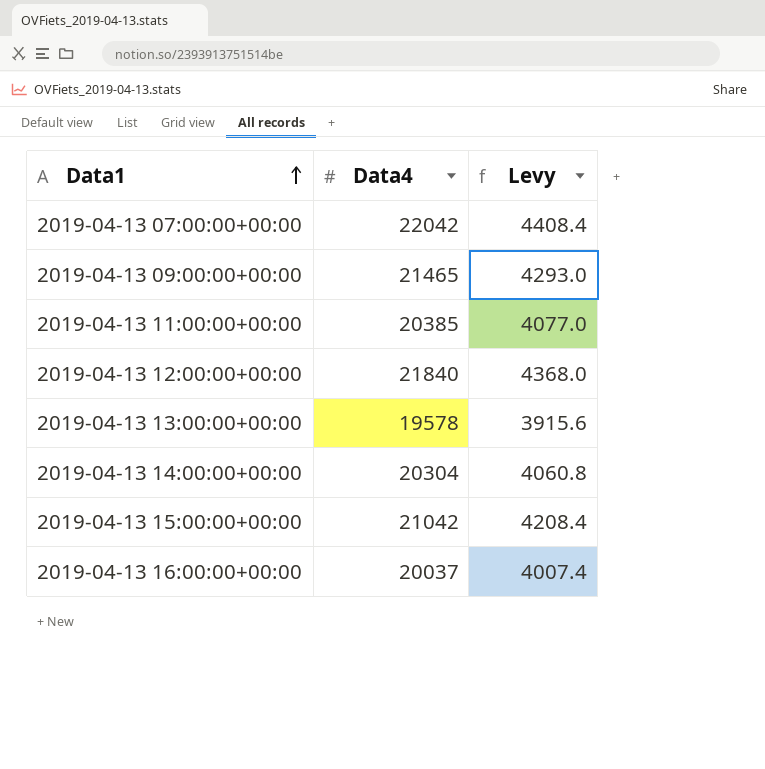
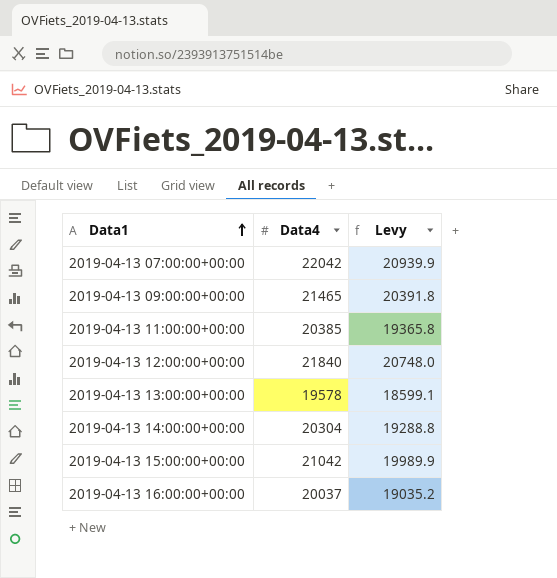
column Levy | formula: [Data4] * 0.2 -> [Data4] * 0.95

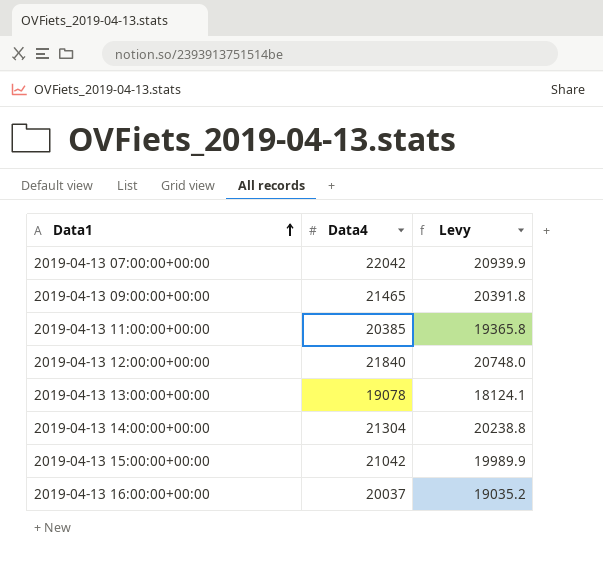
2019-04-13 13:00:00+00:00 | Data4: 19578 -> 19078
2019-04-13 13:00:00+00:00 | Levy: 18599.1 -> 18124.1
2019-04-13 14:00:00+00:00 | Data4: 20304 -> 21304
2019-04-13 14:00:00+00:00 | Levy: 19288.8 -> 20238.8

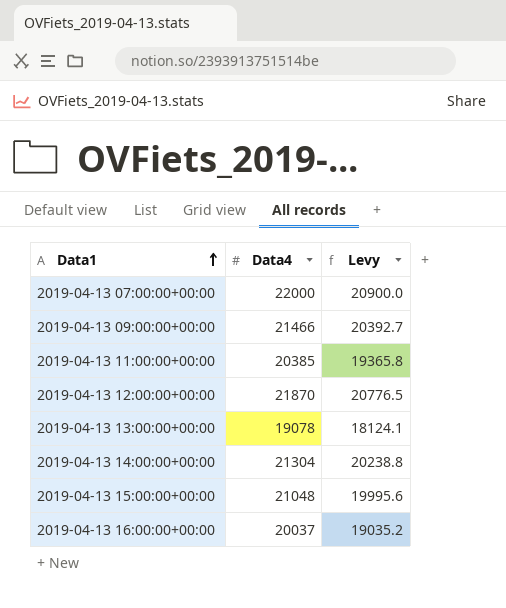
2019-04-13 07:00:00+00:00 | Data4: 22042 -> 22000
2019-04-13 07:00:00+00:00 | Levy: 20939.9 -> 20900.0
2019-04-13 09:00:00+00:00 | Data4: 21465 -> 21466
2019-04-13 09:00:00+00:00 | Levy: 20391.8 -> 20392.7
2019-04-13 12:00:00+00:00 | Data4: 21840 -> 21870
2019-04-13 12:00:00+00:00 | Levy: 20748.0 -> 20776.5
2019-04-13 15:00:00+00:00 | Data4: 21042 -> 21048
2019-04-13 15:00:00+00:00 | Levy: 19989.9 -> 19995.6

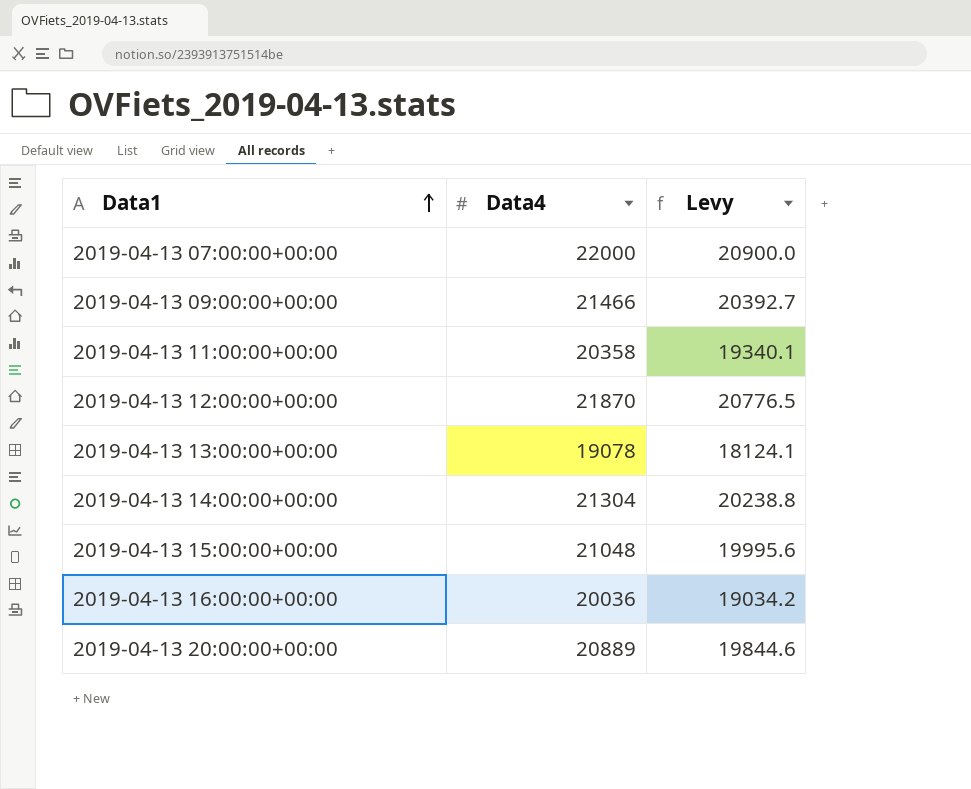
2019-04-13 11:00:00+00:00 | Data4: 20385 -> 20358
2019-04-13 11:00:00+00:00 | Levy: 19365.8 -> 19340.1
2019-04-13 16:00:00+00:00 | Data4: 20037 -> 20036
2019-04-13 16:00:00+00:00 | Levy: 19035.2 -> 19034.2
row 2019-04-13 20:00:00+00:00: none -> 20889 | 19844.6

